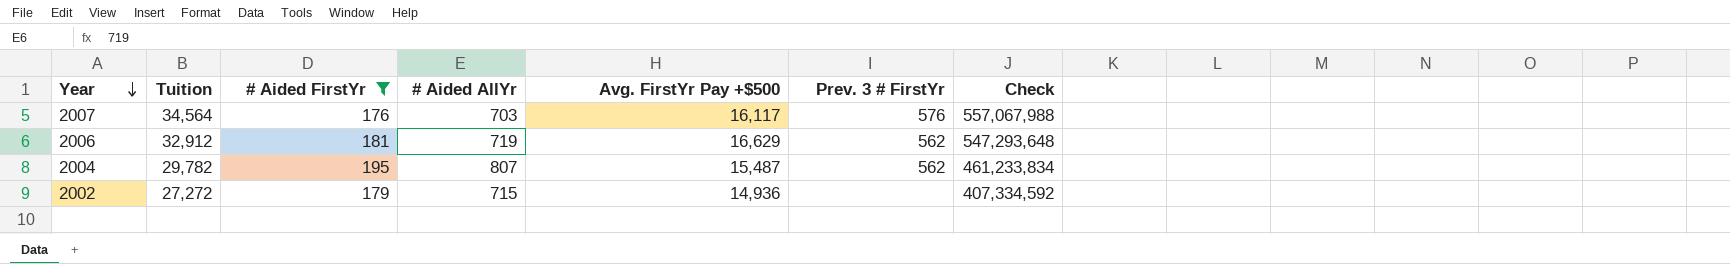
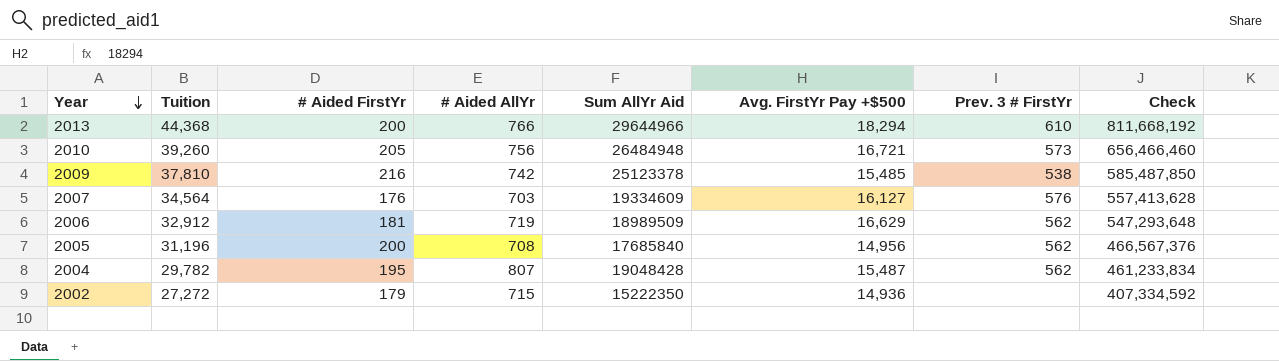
filter: # Aided FirstYr <= 195 -> none
column Sum AllYr Aid | position: none -> 5
2007 | Avg. FirstYr Pay +$500: 16,117 -> 16,127
2007 | Check: 557,067,988 -> 557,413,628

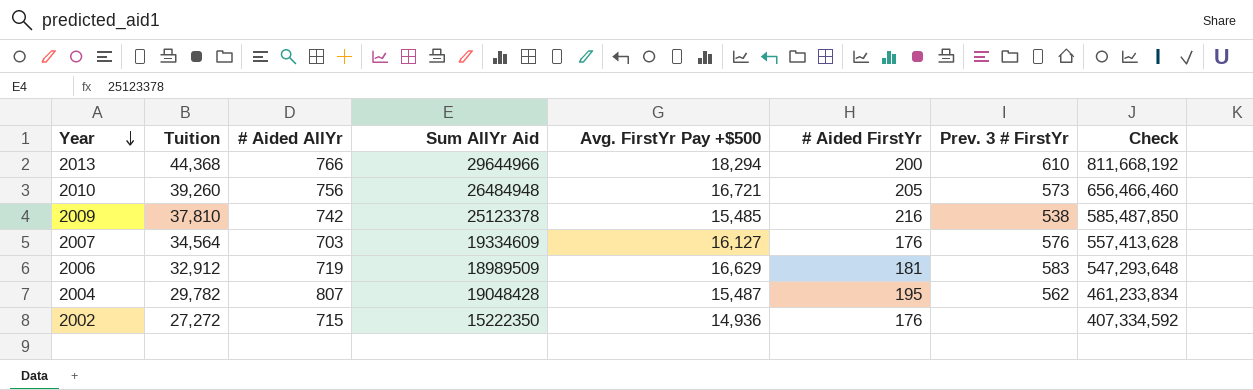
column # Aided FirstYr | position: 3 -> 6
row 2005: 31,196 | 200 | 708 | 17685840 | 14,956 | 562 | 466,567,376 -> none
2006 | Prev. 3 # FirstYr: 562 -> 583
2002 | # Aided FirstYr: 179 -> 176

